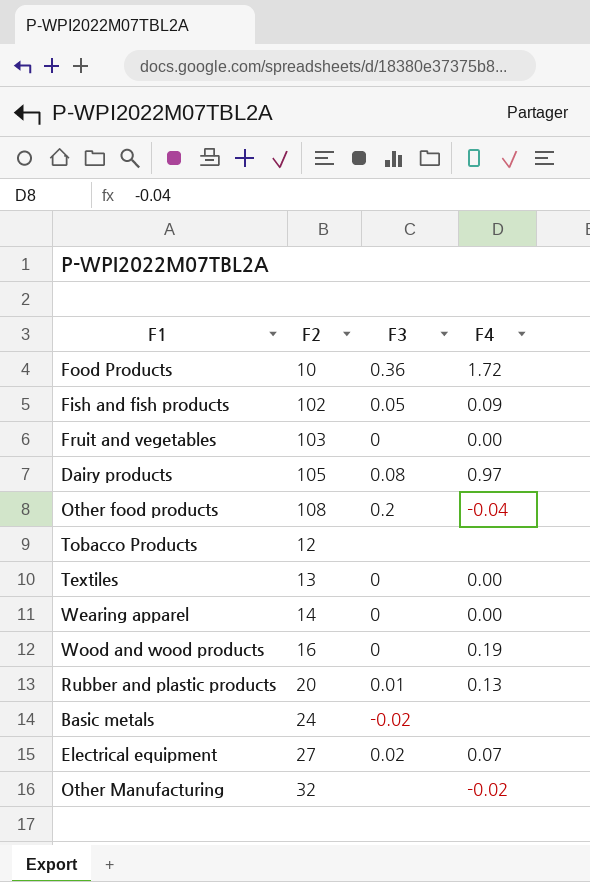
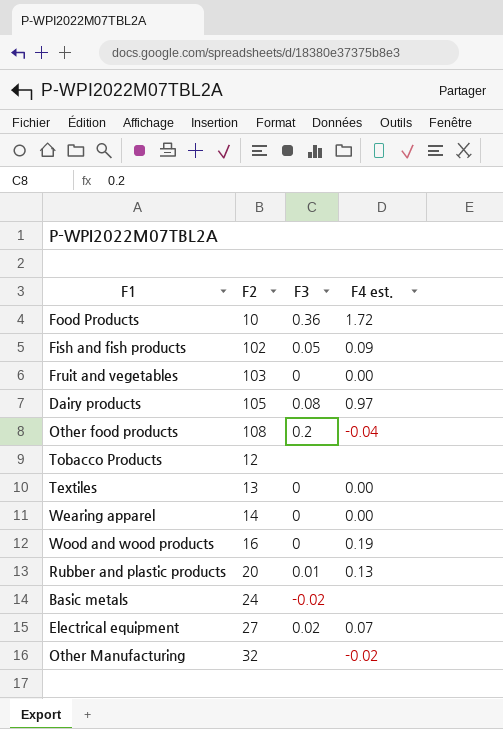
column name: F4 -> F4 est.

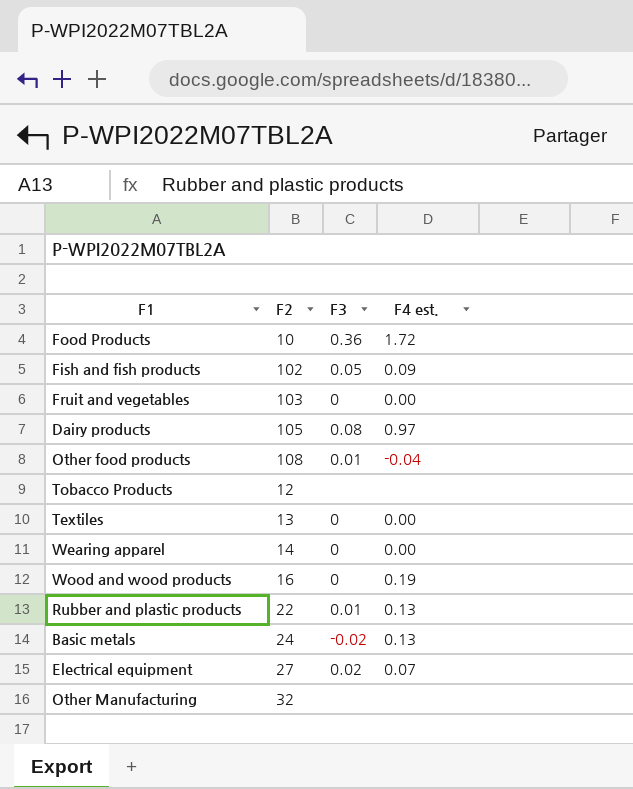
Other food products | F3: 0.2 -> 0.01
Rubber and plastic products | F2: 20 -> 22
Basic metals | F4 est.: none -> 0.13
Other Manufacturing | F4 est.: -0.02 -> none

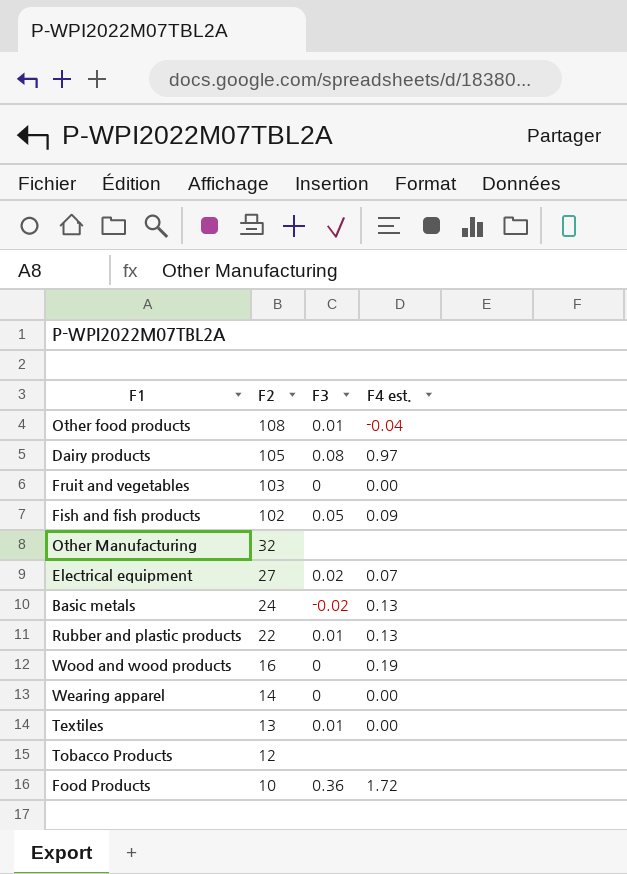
row order: none -> F2 descending
Textiles | F3: 0 -> 0.01

